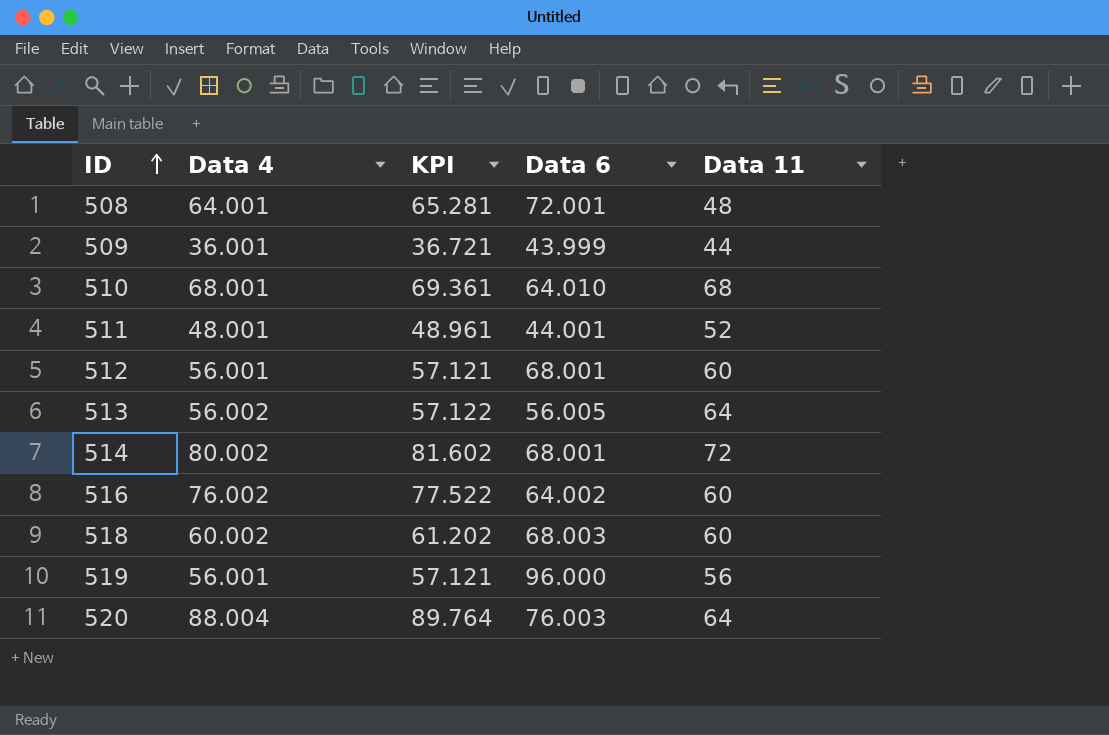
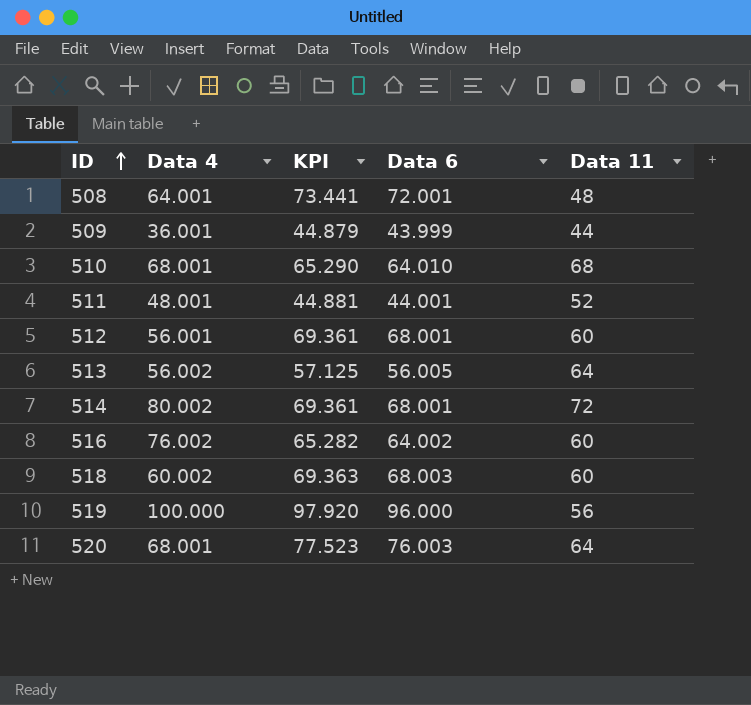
column KPI | formula: [Data 4] * 1.02 -> [Data 6] * 1.02
519 | Data 4: 56.001 -> 100.000
520 | Data 4: 88.004 -> 68.001

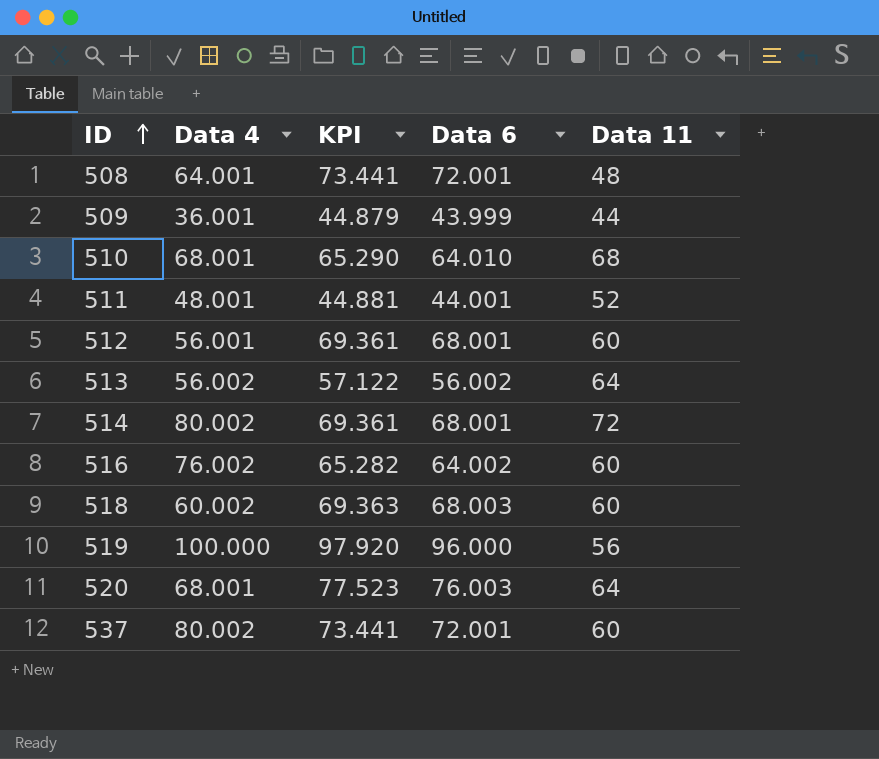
513 | KPI: 57.125 -> 57.122
513 | Data 6: 56.005 -> 56.002
row 537: none -> 80.002 | 73.441 | 72.001 | 60

